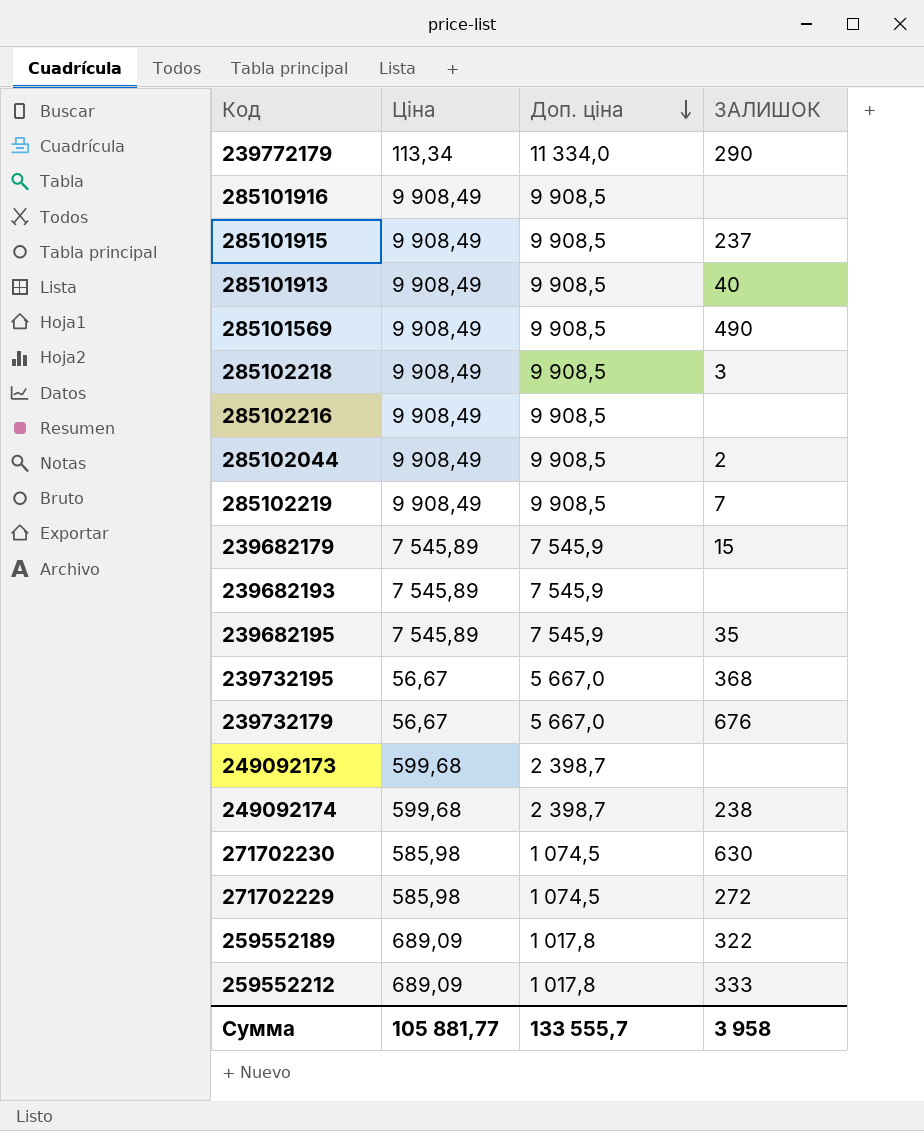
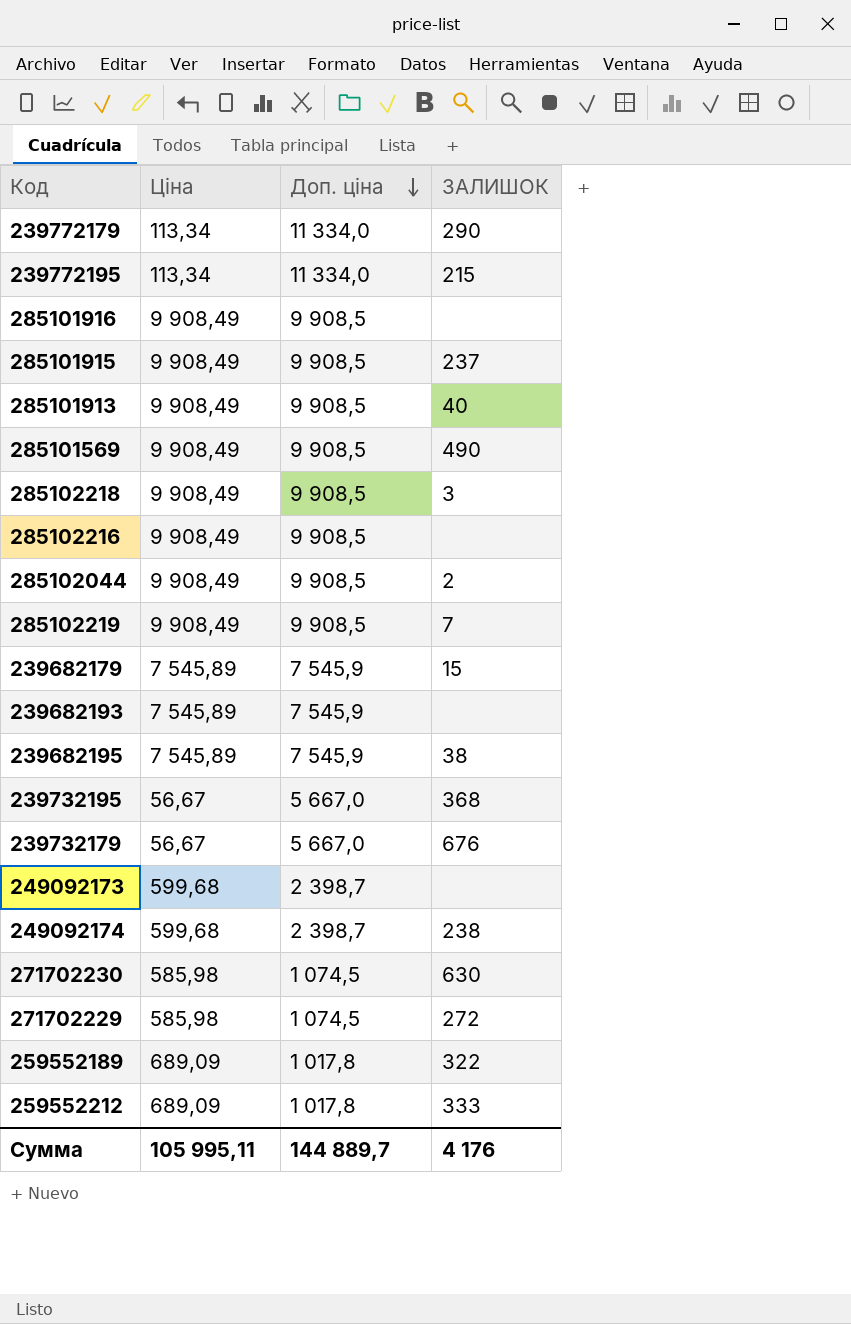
row 239772195: none -> 113,34 | 11 334,0 | 215
239682195 | ЗАЛИШОК: 35 -> 38
Сумма | Ціна: 105 881,77 -> 105 995,11
Сумма | Доп. ціна: 133 555,7 -> 144 889,7
Сумма | ЗАЛИШОК: 3 958 -> 4 176

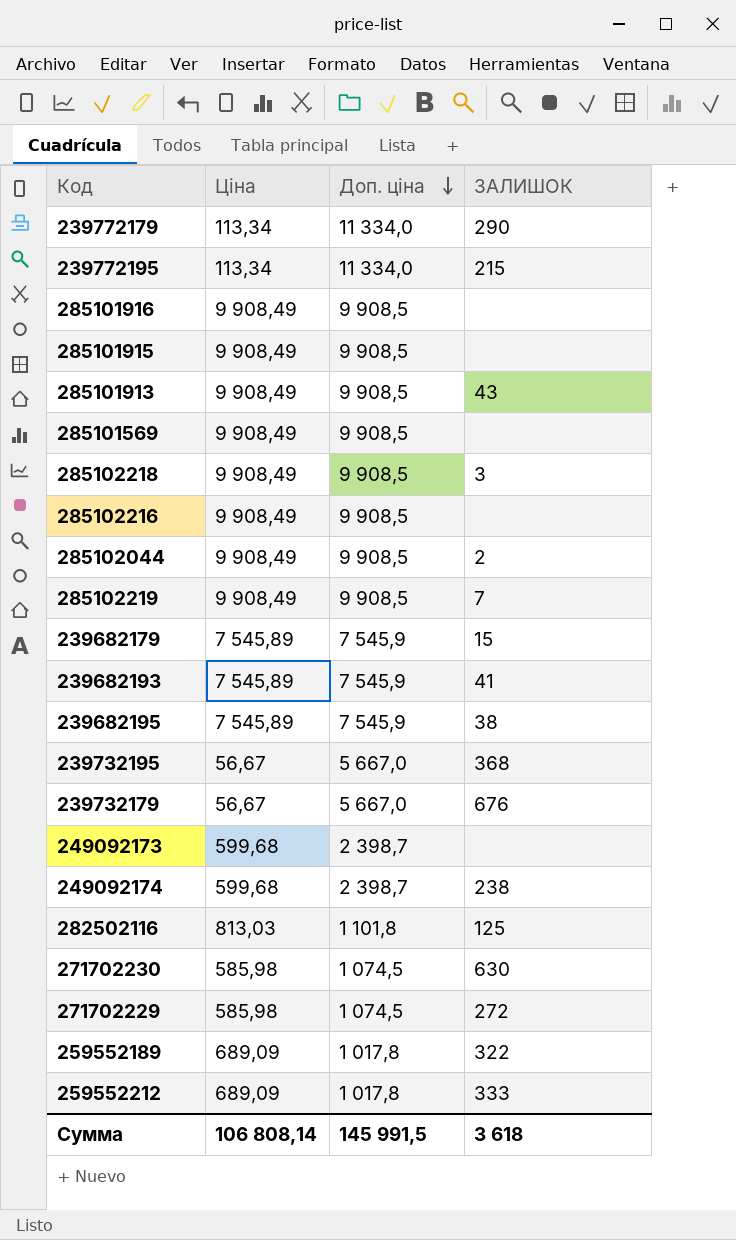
285101915 | ЗАЛИШОК: 237 -> none
285101913 | ЗАЛИШОК: 40 -> 43
285101569 | ЗАЛИШОК: 490 -> none
239682193 | ЗАЛИШОК: none -> 41
row 282502116: none -> 813,03 | 1 101,8 | 125
Сумма | Ціна: 105 995,11 -> 106 808,14
Сумма | Доп. ціна: 144 889,7 -> 145 991,5
Сумма | ЗАЛИШОК: 4 176 -> 3 618

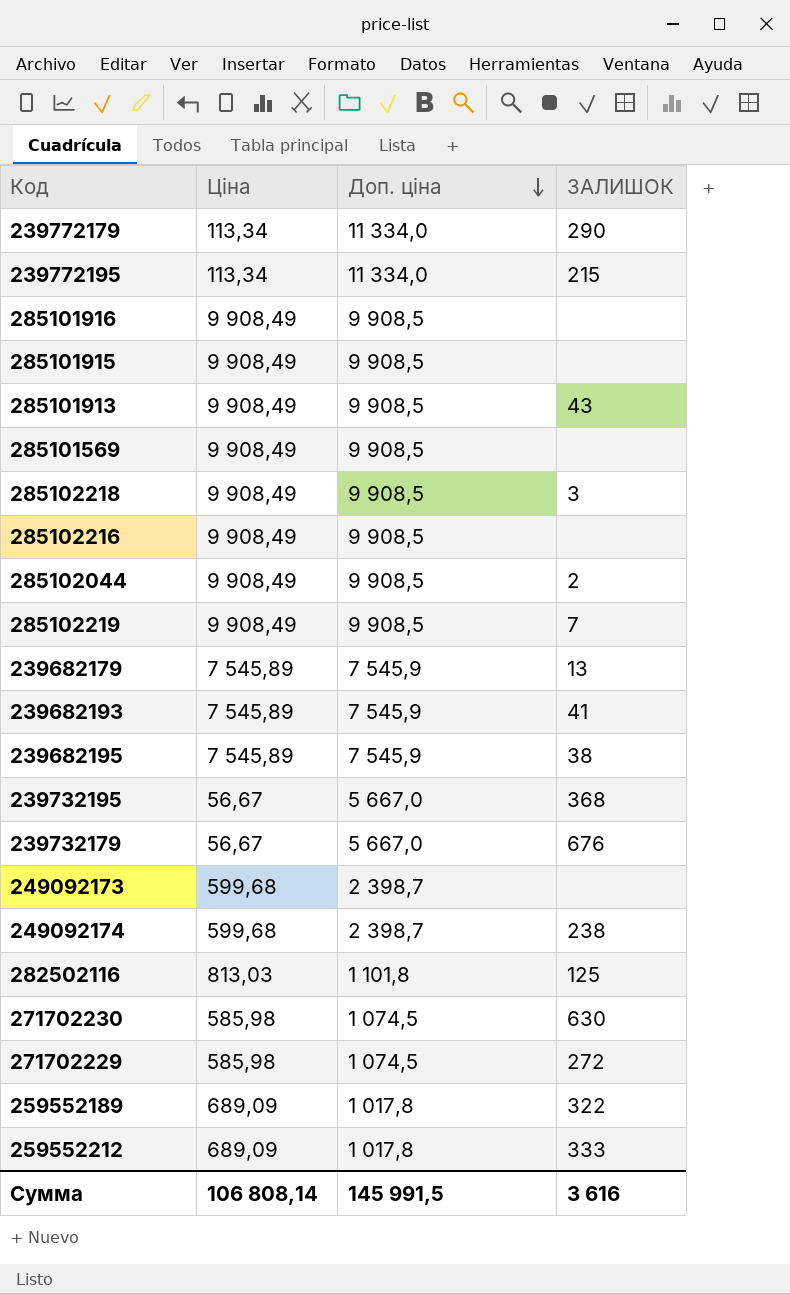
239682179 | ЗАЛИШОК: 15 -> 13
Сумма | ЗАЛИШОК: 3 618 -> 3 616

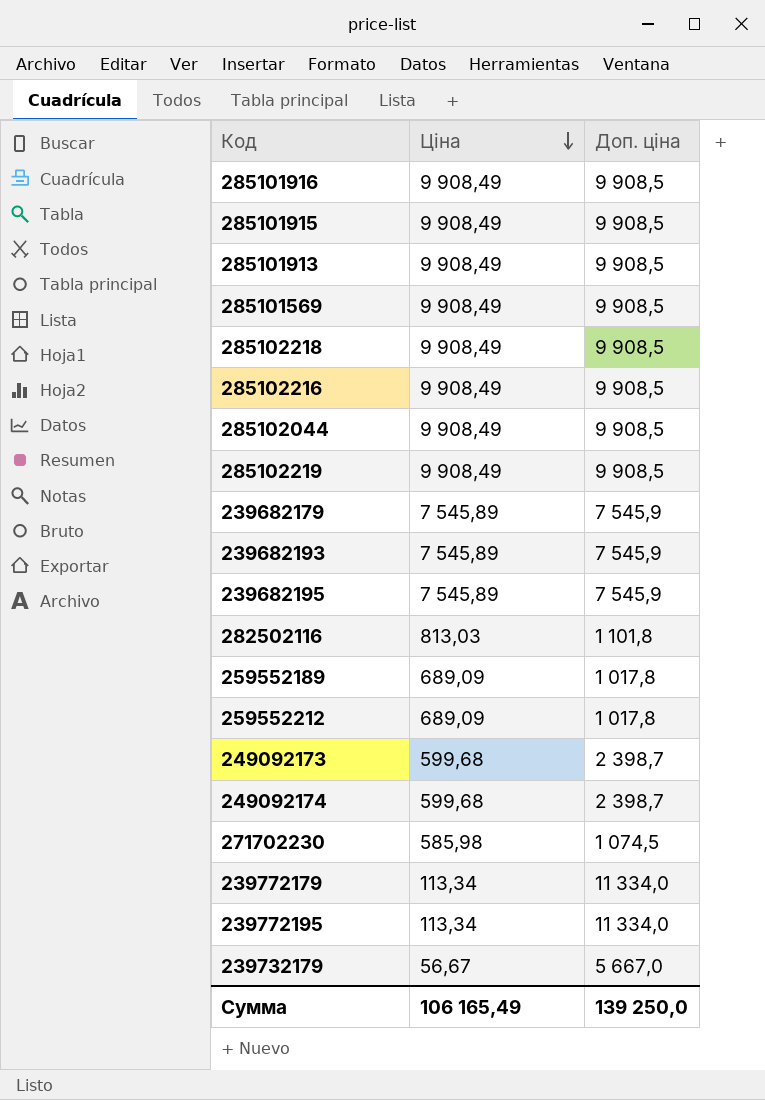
row order: Доп. ціна descending -> Ціна descending
column ЗАЛИШОК | position: 4 -> none
row 239732195: 56,67 | 5 667,0 | 368 -> none
row 271702229: 585,98 | 1 074,5 | 272 -> none
Сумма | Ціна: 106 808,14 -> 106 165,49
Сумма | Доп. ціна: 145 991,5 -> 139 250,0

